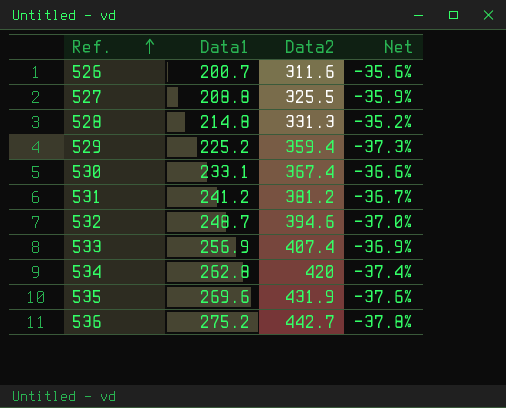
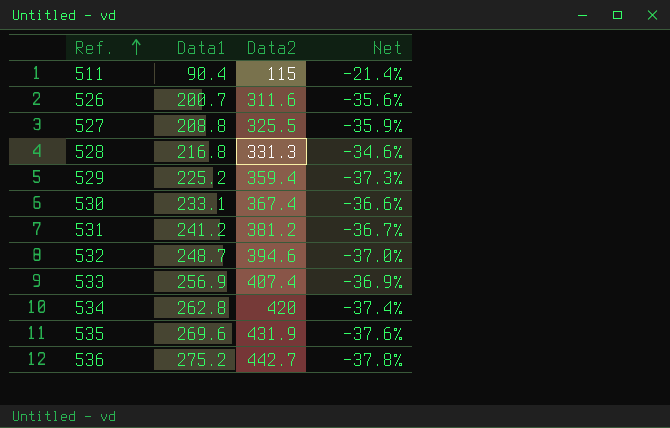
row 511: none -> 90.4 | 115 | -21.4%
528 | Data1: 214.8 -> 216.8
528 | Net: -35.2% -> -34.6%

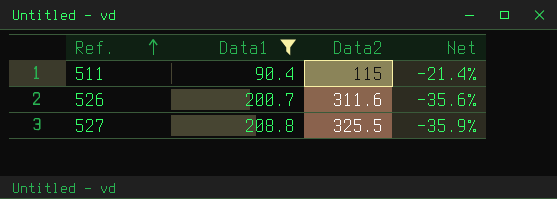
filter: none -> Data1 <= 208.8

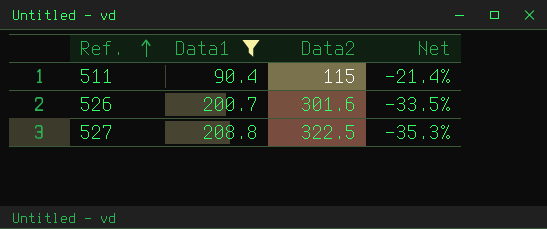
526 | Data2: 311.6 -> 301.6
526 | Net: -35.6% -> -33.5%
527 | Data2: 325.5 -> 322.5
527 | Net: -35.9% -> -35.3%

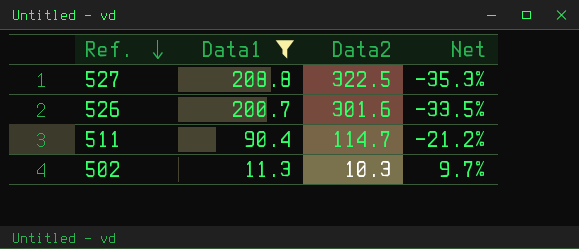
row order: Ref. ascending -> Ref. descending
511 | Data2: 115 -> 114.7
511 | Net: -21.4% -> -21.2%
row 502: none -> 11.3 | 10.3 | 9.7%

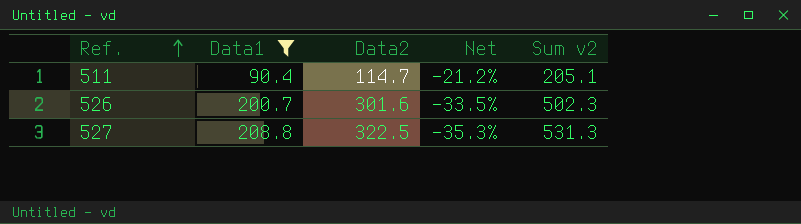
row order: Ref. descending -> Ref. ascending
column Sum v2 | formula: none -> [Data1] + [Data2]
row 502: 11.3 | 10.3 | 9.7% -> none

